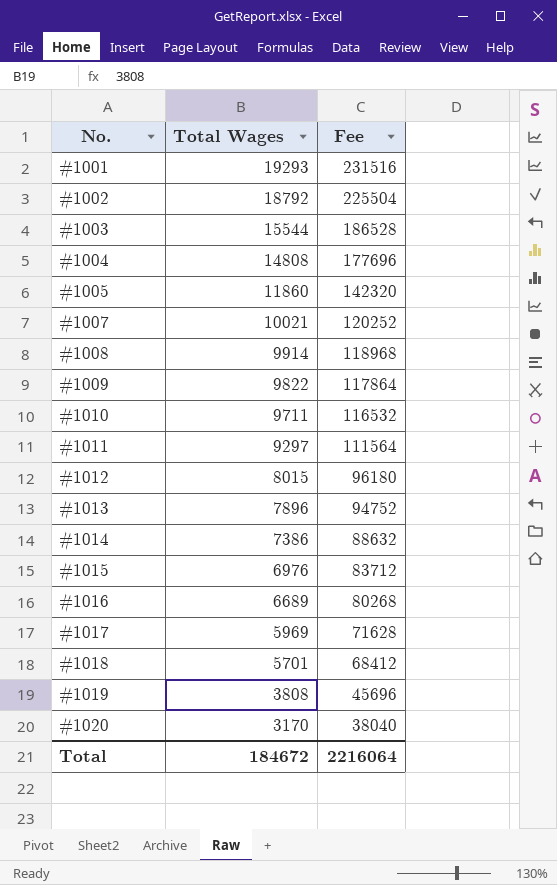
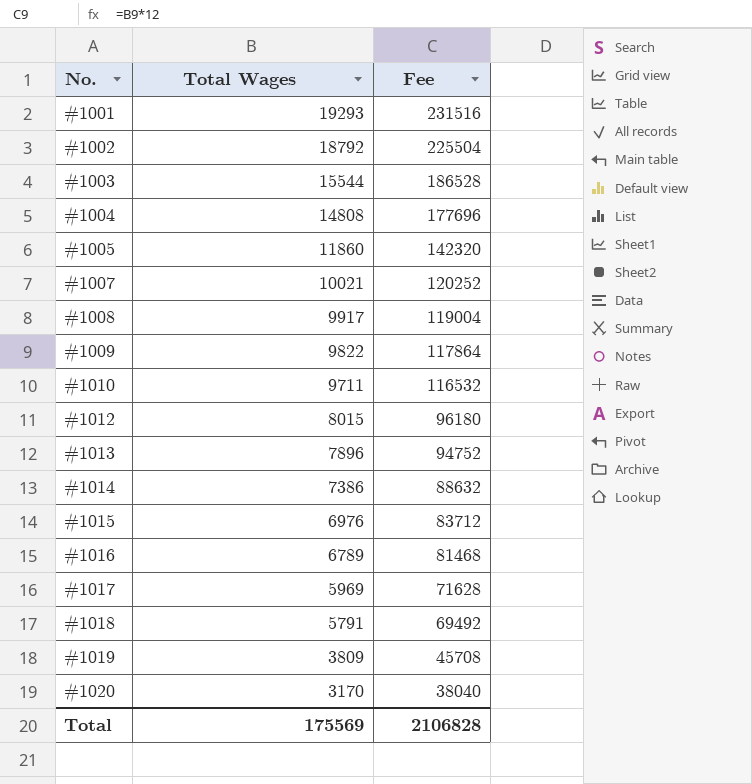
row #1011: 9297 | 111564 -> none
#1008 | Total Wages: 9914 -> 9917
#1008 | Fee: 118968 -> 119004
#1016 | Total Wages: 6689 -> 6789
#1016 | Fee: 80268 -> 81468
#1018 | Total Wages: 5701 -> 5791
#1018 | Fee: 68412 -> 69492
#1019 | Total Wages: 3808 -> 3809
#1019 | Fee: 45696 -> 45708
Total | Total Wages: 184672 -> 175569
Total | Fee: 2216064 -> 2106828

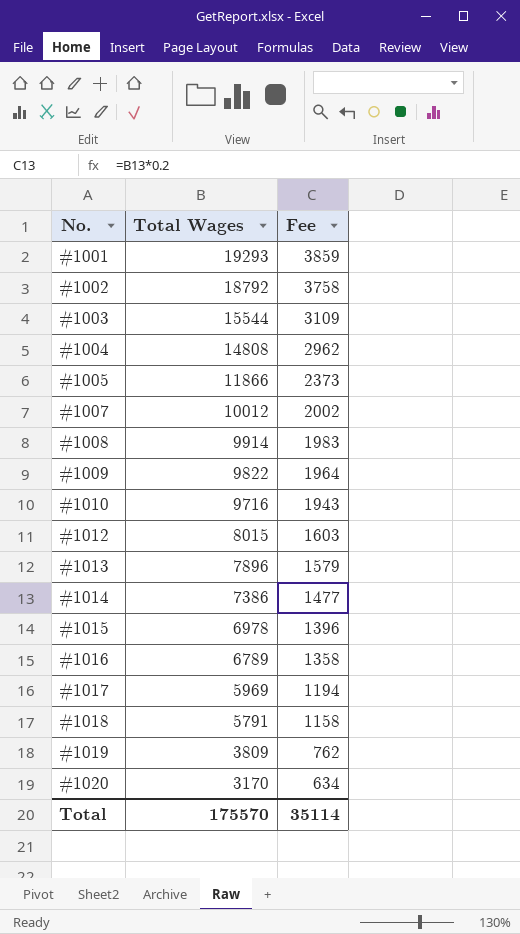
column Fee | formula: [Total Wages] * 12 -> [Total Wages] * 0.2
#1005 | Total Wages: 11860 -> 11866
#1007 | Total Wages: 10021 -> 10012
#1008 | Total Wages: 9917 -> 9914
#1010 | Total Wages: 9711 -> 9716
#1015 | Total Wages: 6976 -> 6978
Total | Total Wages: 175569 -> 175570
Total | Fee: 2106828 -> 35114

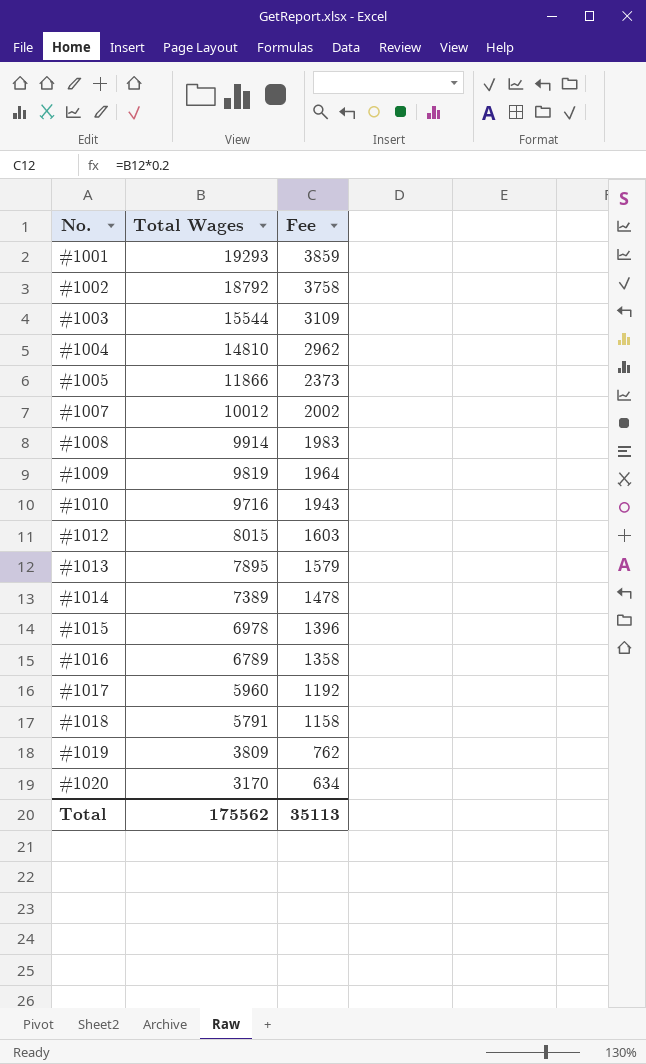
#1004 | Total Wages: 14808 -> 14810
#1009 | Total Wages: 9822 -> 9819
#1013 | Total Wages: 7896 -> 7895
#1014 | Total Wages: 7386 -> 7389
#1014 | Fee: 1477 -> 1478
#1017 | Total Wages: 5969 -> 5960
#1017 | Fee: 1194 -> 1192
Total | Total Wages: 175570 -> 175562
Total | Fee: 35114 -> 35113

